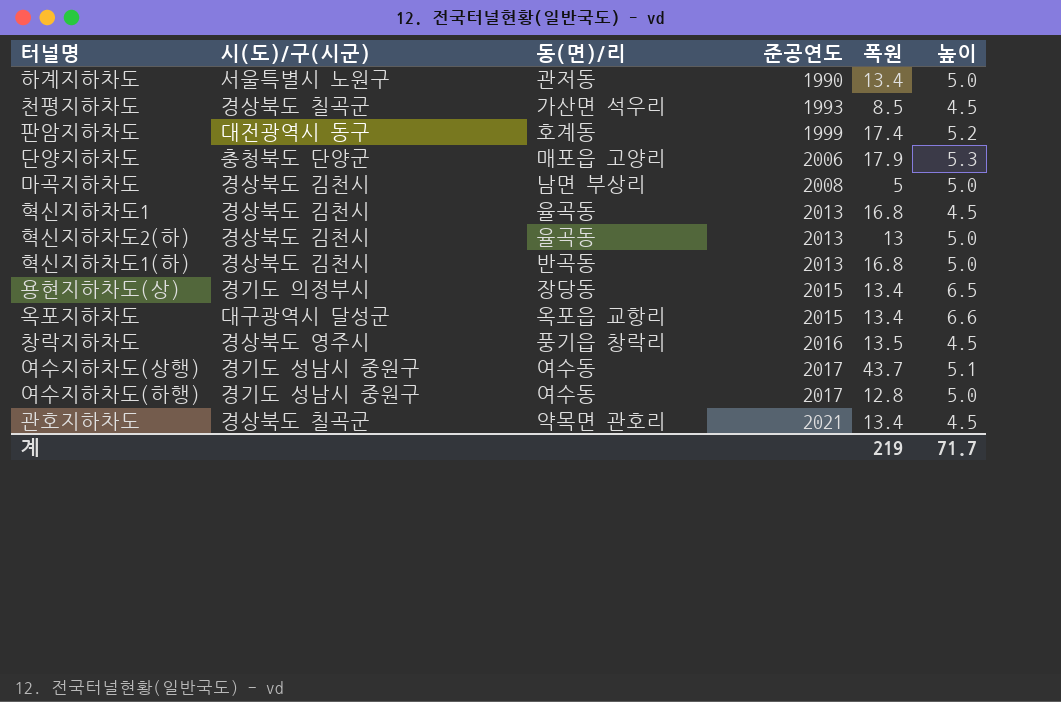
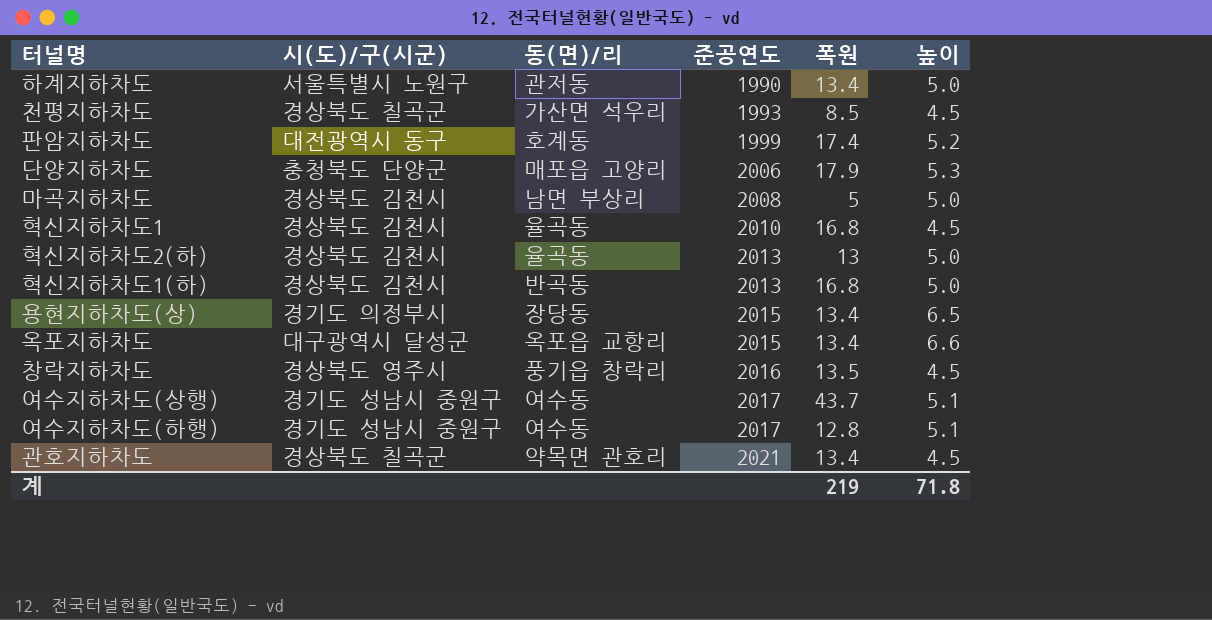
혁신지하차도1 | 준공연도: 2013 -> 2010
여수지하차도(하행) | 높이: 5.0 -> 5.1
계 | 높이: 71.7 -> 71.8

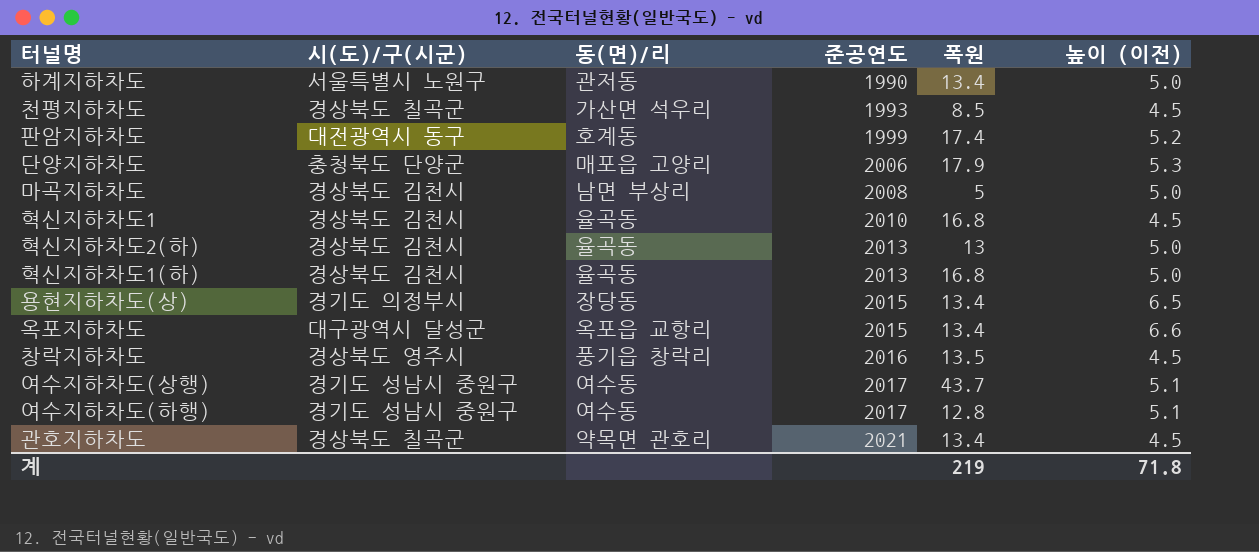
column name: 높이 -> 높이 (이전)
혁신지하차도1(하) | 동(면)/리: 반곡동 -> 율곡동

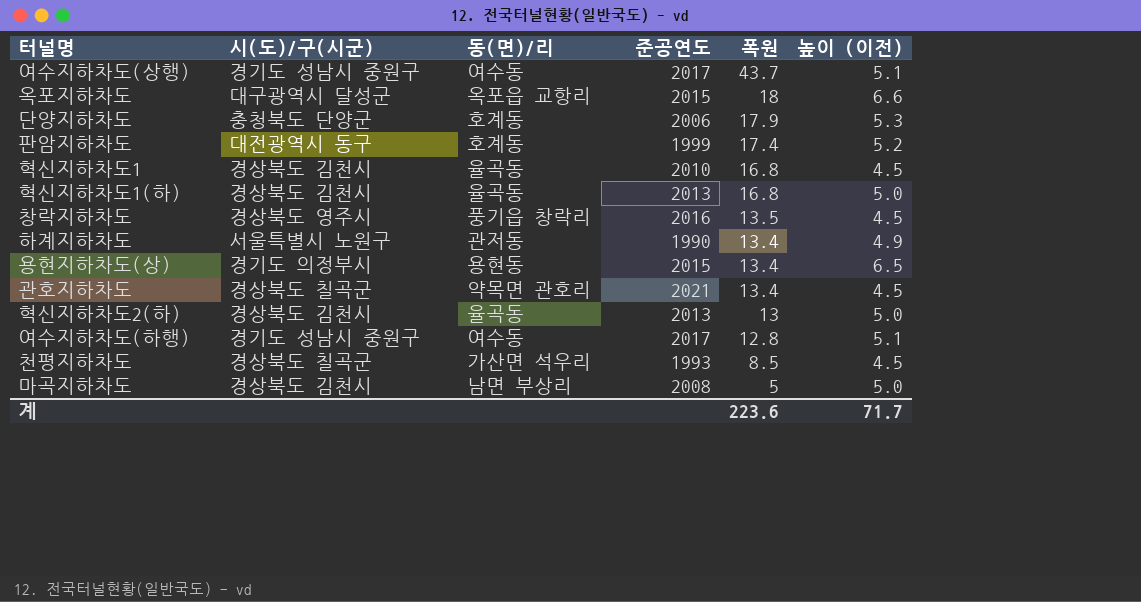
row order: 준공연도 ascending -> 폭원 descending
옥포지하차도 | 폭원: 13.4 -> 18
단양지하차도 | 동(면)/리: 매포읍 고양리 -> 호계동
하계지하차도 | 높이 (이전): 5.0 -> 4.9
용현지하차도(상) | 동(면)/리: 장당동 -> 용현동
계 | 폭원: 219 -> 223.6
계 | 높이 (이전): 71.8 -> 71.7

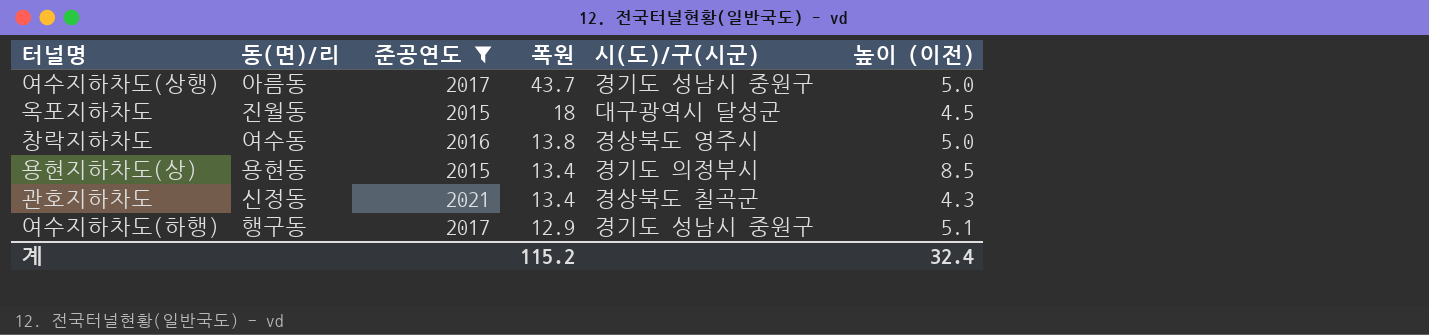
filter: none -> 준공연도 >= 2015
column 시(도)/구(시군) | position: 2 -> 5
여수지하차도(상행) | 동(면)/리: 여수동 -> 아름동
여수지하차도(상행) | 높이 (이전): 5.1 -> 5.0
옥포지하차도 | 동(면)/리: 옥포읍 교항리 -> 진월동
옥포지하차도 | 높이 (이전): 6.6 -> 4.5
창락지하차도 | 동(면)/리: 풍기읍 창락리 -> 여수동
창락지하차도 | 폭원: 13.5 -> 13.8
창락지하차도 | 높이 (이전): 4.5 -> 5.0
용현지하차도(상) | 높이 (이전): 6.5 -> 8.5
관호지하차도 | 동(면)/리: 약목면 관호리 -> 신정동
관호지하차도 | 높이 (이전): 4.5 -> 4.3
여수지하차도(하행) | 동(면)/리: 여수동 -> 행구동
여수지하차도(하행) | 폭원: 12.8 -> 12.9
계 | 폭원: 223.6 -> 115.2
계 | 높이 (이전): 71.7 -> 32.4

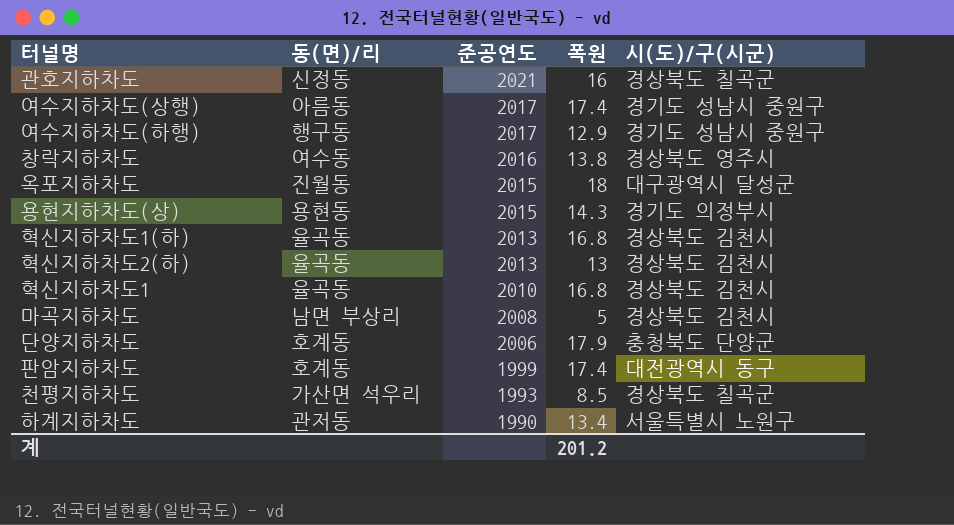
filter: 준공연도 >= 2015 -> none
row order: 폭원 descending -> 준공연도 descending
column 높이 (이전) | position: 6 -> none
관호지하차도 | 폭원: 13.4 -> 16
여수지하차도(상행) | 폭원: 43.7 -> 17.4
용현지하차도(상) | 폭원: 13.4 -> 14.3
계 | 폭원: 115.2 -> 201.2

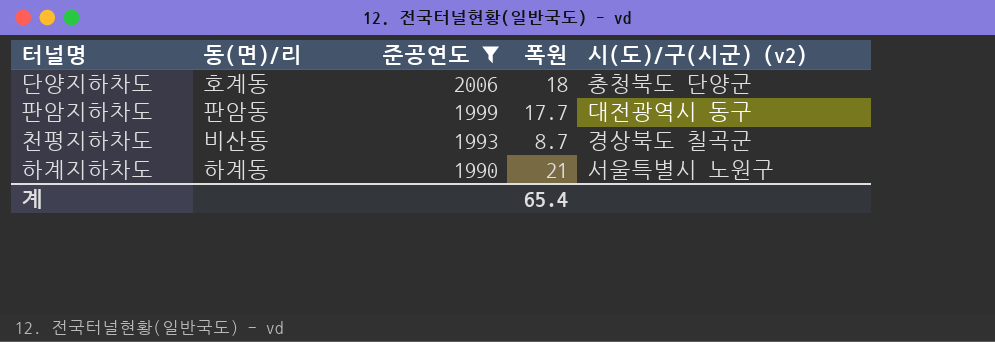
filter: none -> 준공연도 <= 2006
column name: 시(도)/구(시군) -> 시(도)/구(시군) (v2)
단양지하차도 | 폭원: 17.9 -> 18
판암지하차도 | 동(면)/리: 호계동 -> 판암동
판암지하차도 | 폭원: 17.4 -> 17.7
천평지하차도 | 동(면)/리: 가산면 석우리 -> 비산동
천평지하차도 | 폭원: 8.5 -> 8.7
하계지하차도 | 동(면)/리: 관저동 -> 하계동
하계지하차도 | 폭원: 13.4 -> 21
계 | 폭원: 201.2 -> 65.4

